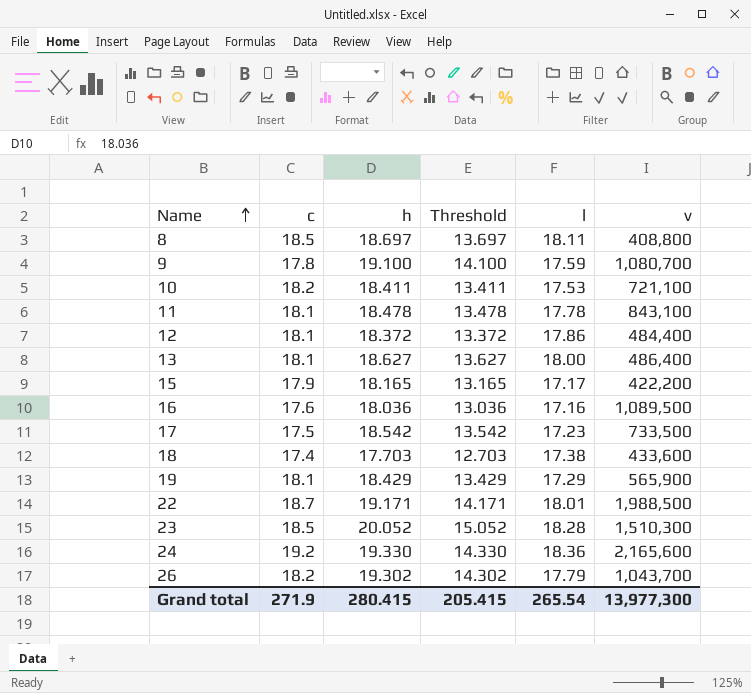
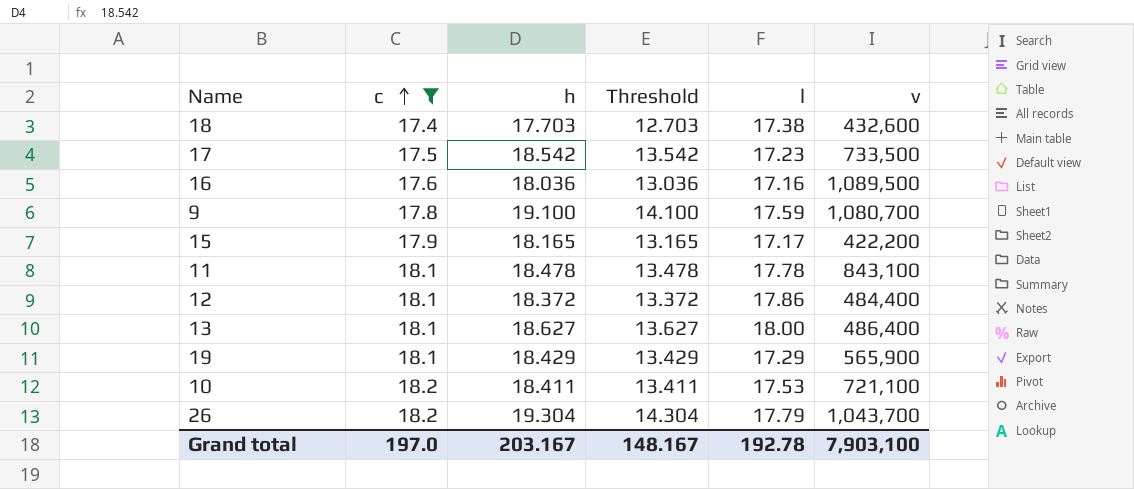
filter: none -> c <= 18.2
row order: Name ascending -> c ascending
18 | v: 433,600 -> 432,600
26 | h: 19.302 -> 19.304
26 | Threshold: 14.302 -> 14.304
Grand total | c: 271.9 -> 197.0
Grand total | h: 280.415 -> 203.167
Grand total | Threshold: 205.415 -> 148.167
Grand total | l: 265.54 -> 192.78
Grand total | v: 13,977,300 -> 7,903,100

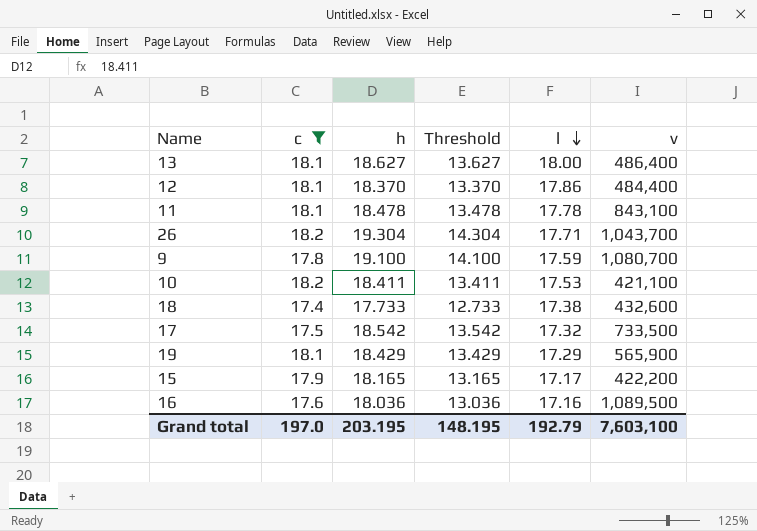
row order: c ascending -> l descending
12 | h: 18.372 -> 18.370
12 | Threshold: 13.372 -> 13.370
26 | l: 17.79 -> 17.71
10 | v: 721,100 -> 421,100
18 | h: 17.703 -> 17.733
18 | Threshold: 12.703 -> 12.733
17 | l: 17.23 -> 17.32
Grand total | h: 203.167 -> 203.195
Grand total | Threshold: 148.167 -> 148.195
Grand total | l: 192.78 -> 192.79
Grand total | v: 7,903,100 -> 7,603,100

